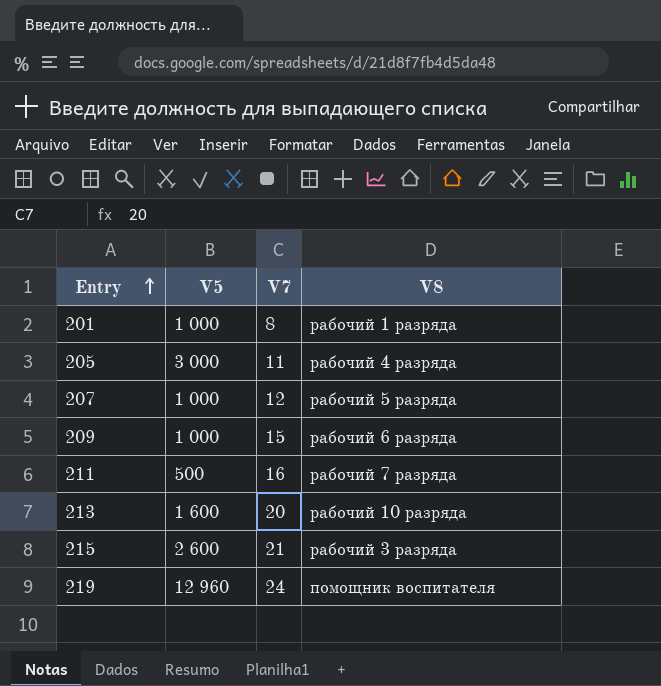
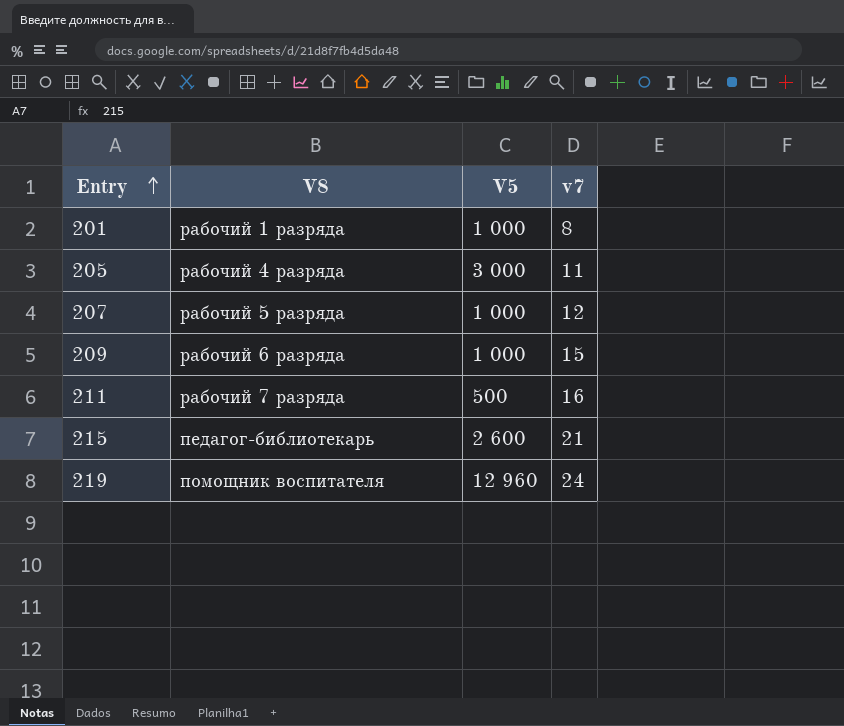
column V8 | position: 4 -> 2
column name: V7 -> v7
row 213: 1 600 | 20 | рабочий 10 разряда -> none
215 | V8: рабочий 3 разряда -> педагог-библиотекарь

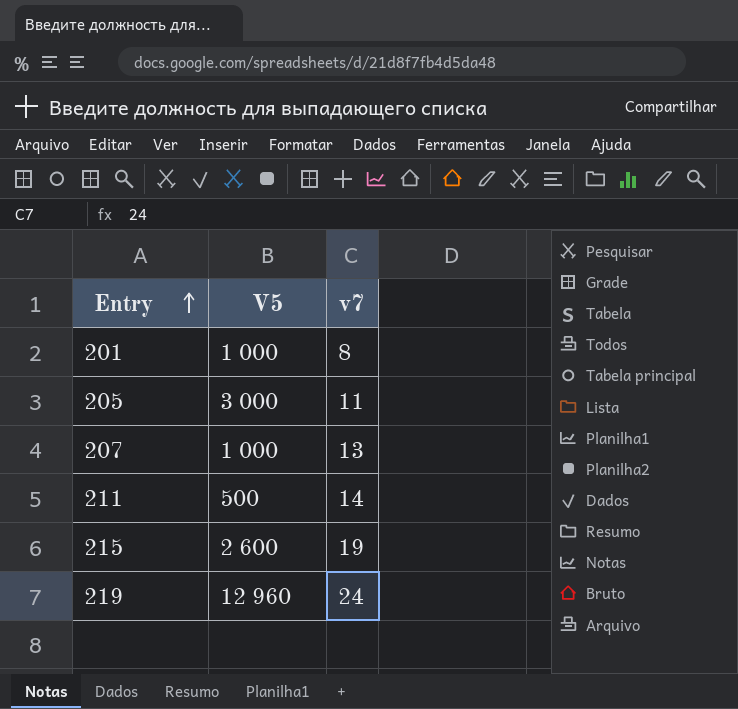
column V8 | position: 2 -> none
row 209: рабочий 6 разряда | 1 000 | 15 -> none
207 | v7: 12 -> 13
211 | v7: 16 -> 14
215 | v7: 21 -> 19

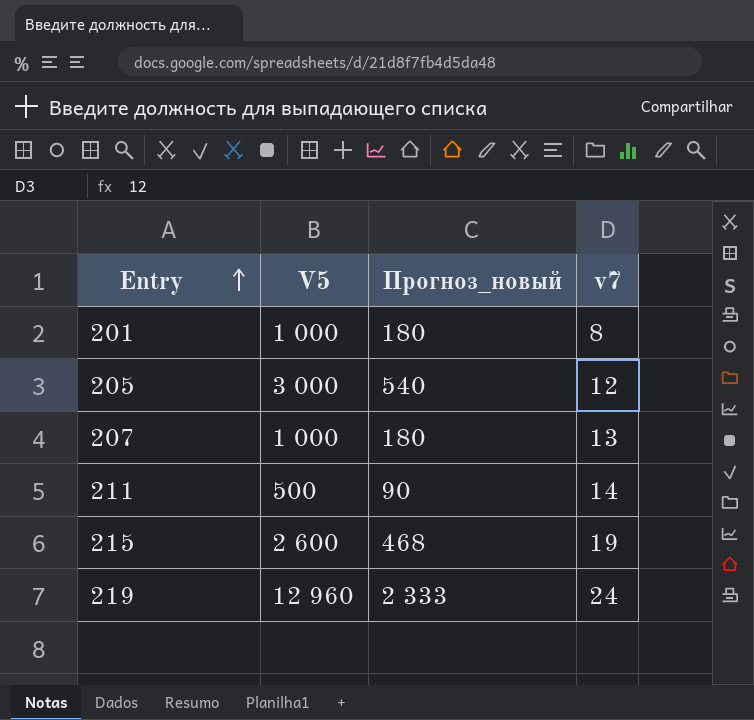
column Прогноз_новый | formula: none -> [V5] * 0,18
205 | v7: 11 -> 12

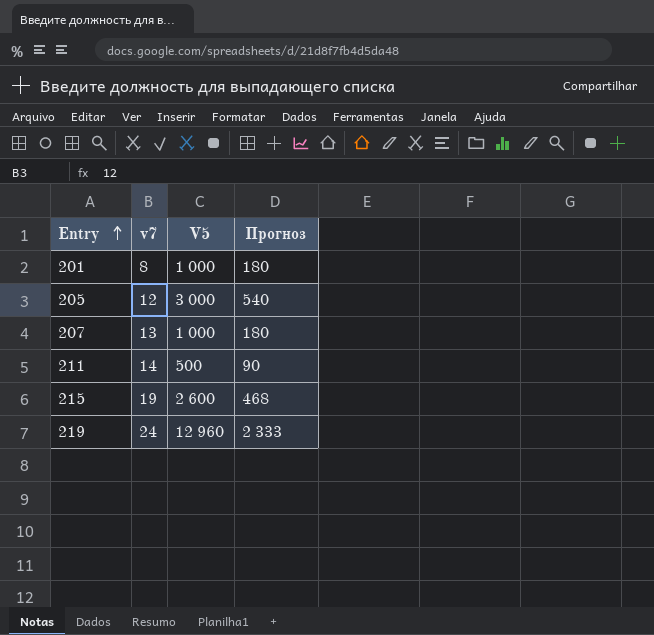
column v7 | position: 4 -> 2
column name: Прогноз_новый -> Прогноз

